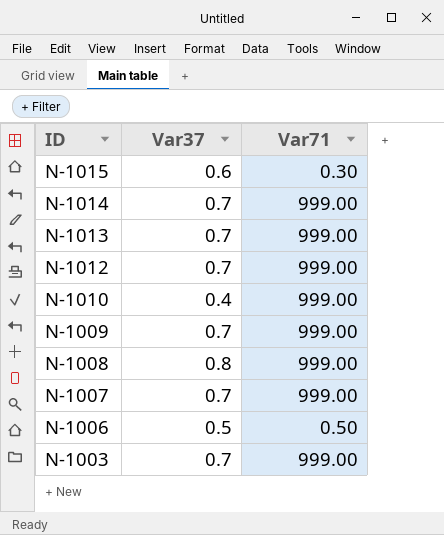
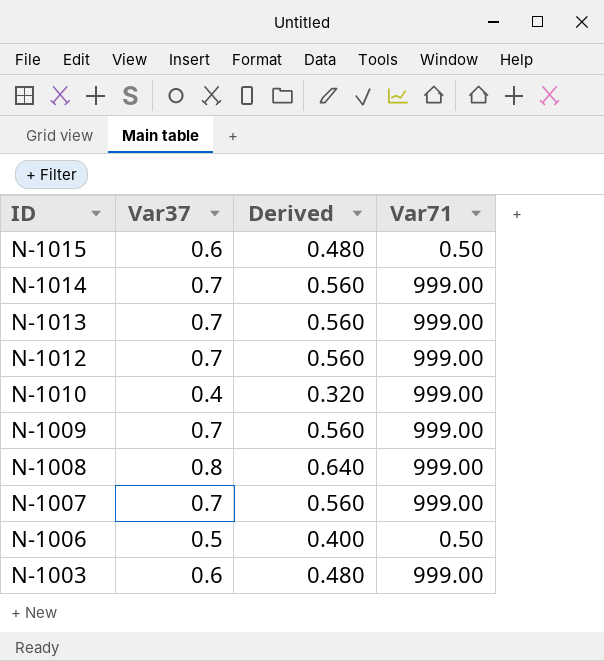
column Derived | formula: none -> [Var37] * 0.8
N-1015 | Var71: 0.30 -> 0.50
N-1003 | Var37: 0.7 -> 0.6

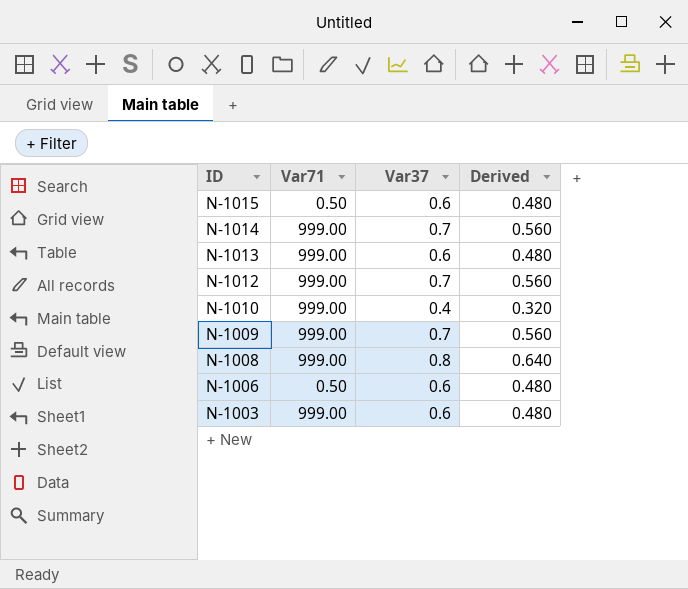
column Var71 | position: 4 -> 2
row N-1007: 0.7 | 0.560 | 999.00 -> none
N-1013 | Var37: 0.7 -> 0.6
N-1013 | Derived: 0.560 -> 0.480
N-1006 | Var37: 0.5 -> 0.6
N-1006 | Derived: 0.400 -> 0.480

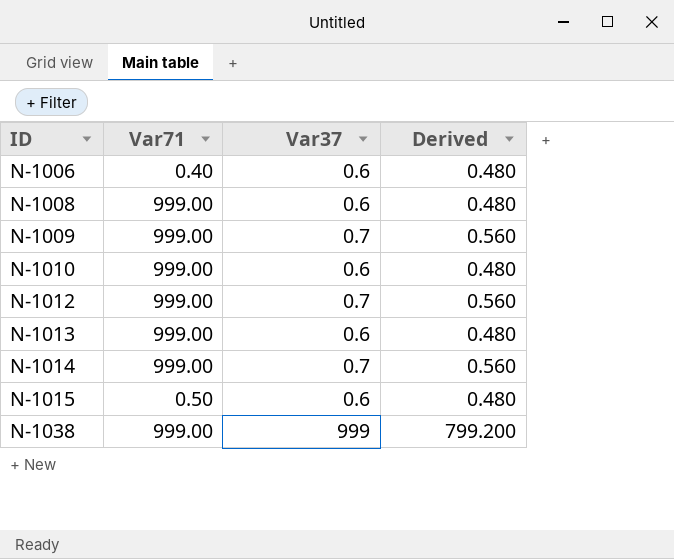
row order: ID descending -> ID ascending
row N-1003: 999.00 | 0.6 | 0.480 -> none
N-1006 | Var71: 0.50 -> 0.40
N-1008 | Var37: 0.8 -> 0.6
N-1008 | Derived: 0.640 -> 0.480
N-1010 | Var37: 0.4 -> 0.6
N-1010 | Derived: 0.320 -> 0.480
row N-1038: none -> 999.00 | 999 | 799.200

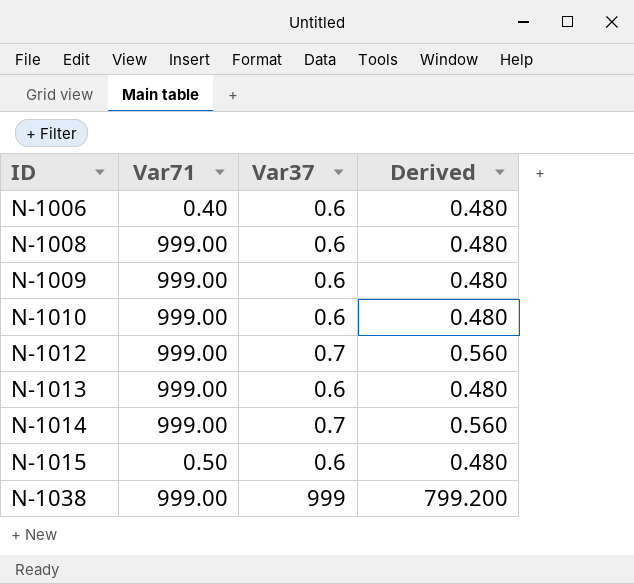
N-1009 | Var37: 0.7 -> 0.6
N-1009 | Derived: 0.560 -> 0.480

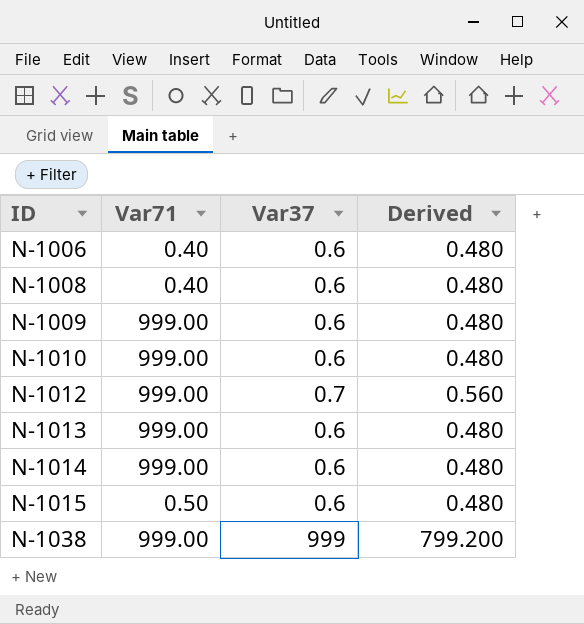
N-1008 | Var71: 999.00 -> 0.40
N-1014 | Var37: 0.7 -> 0.6
N-1014 | Derived: 0.560 -> 0.480

